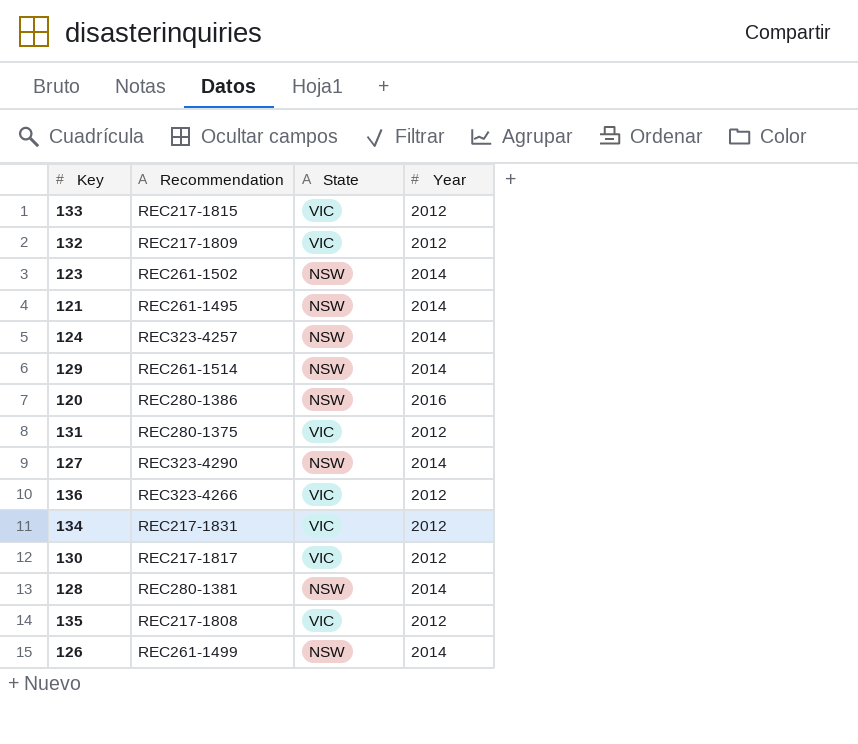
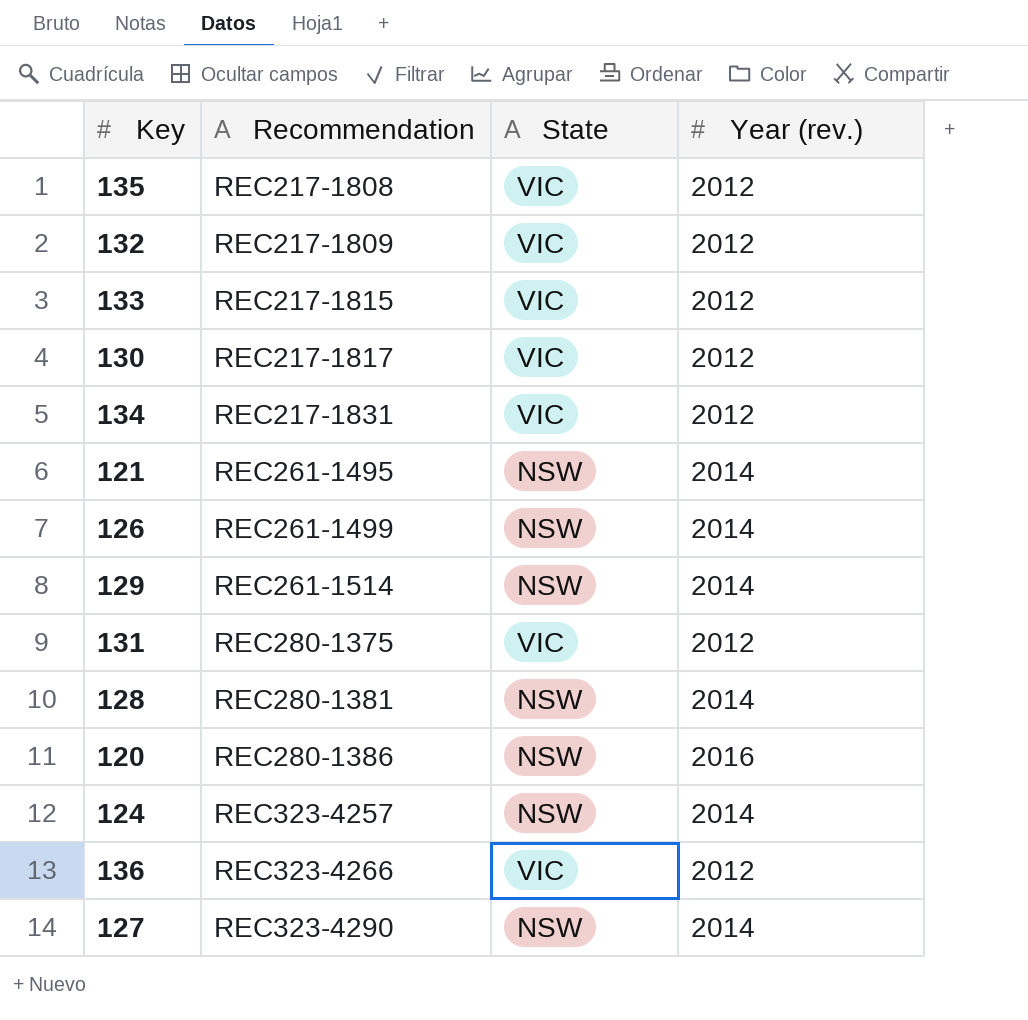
row order: none -> Recommendation ascending
column name: Year -> Year (rev.)
row 123: REC261-1502 | NSW | 2014 -> none

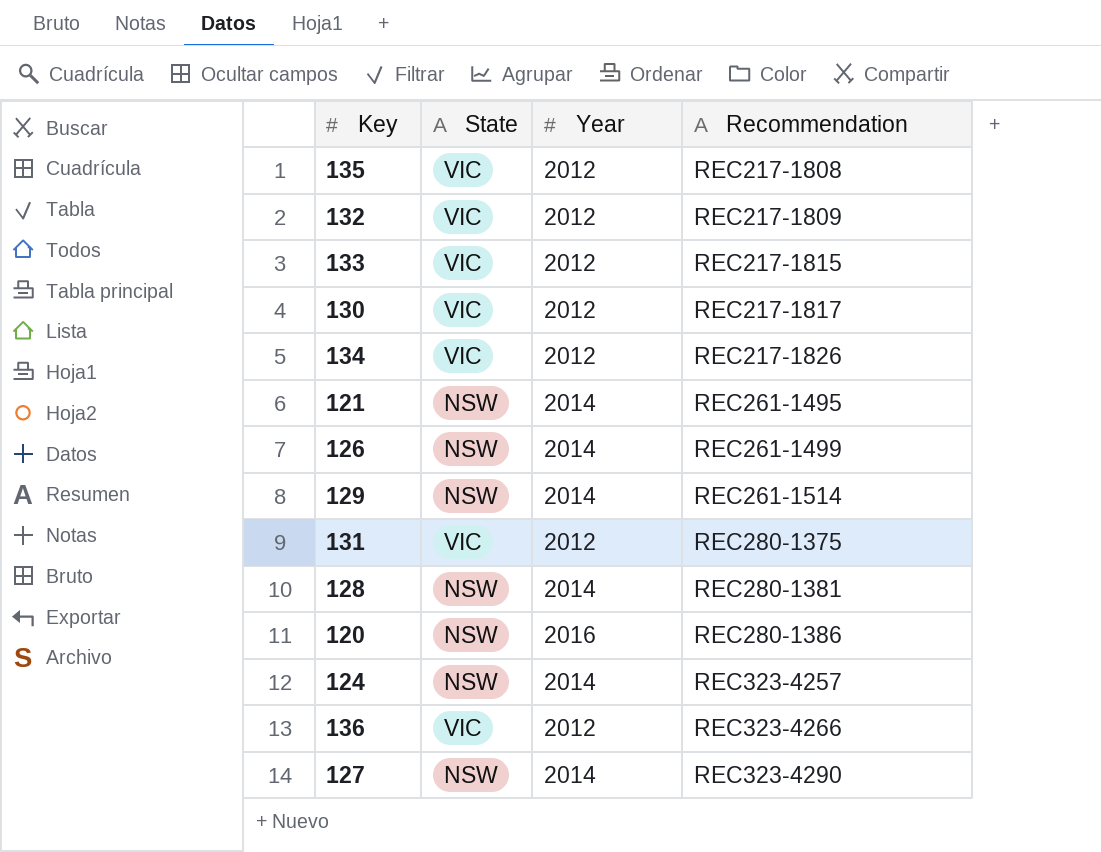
column name: Year (rev.) -> Year
column Recommendation | position: 2 -> 4
134 | Recommendation: REC217-1831 -> REC217-1826

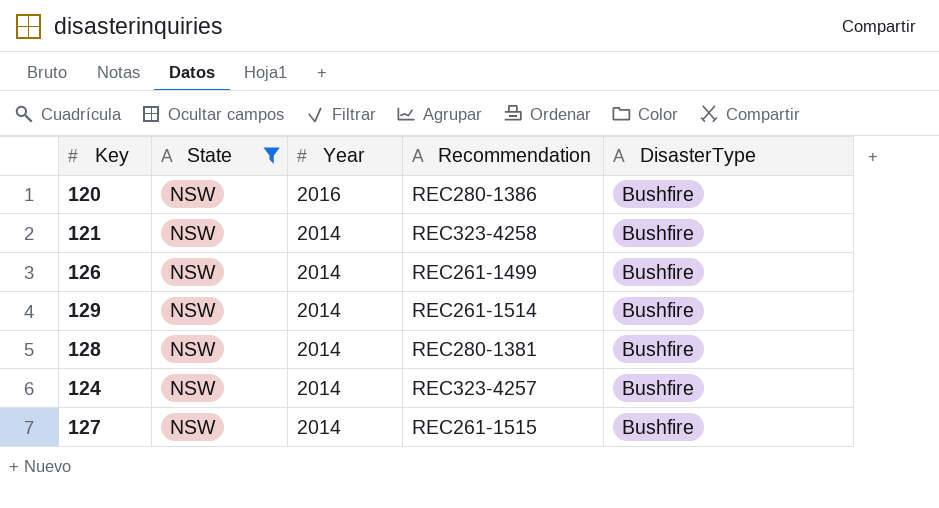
filter: none -> State = NSW
row order: Recommendation ascending -> Year descending
column DisasterType | position: none -> 5
121 | Recommendation: REC261-1495 -> REC323-4258
127 | Recommendation: REC323-4290 -> REC261-1515

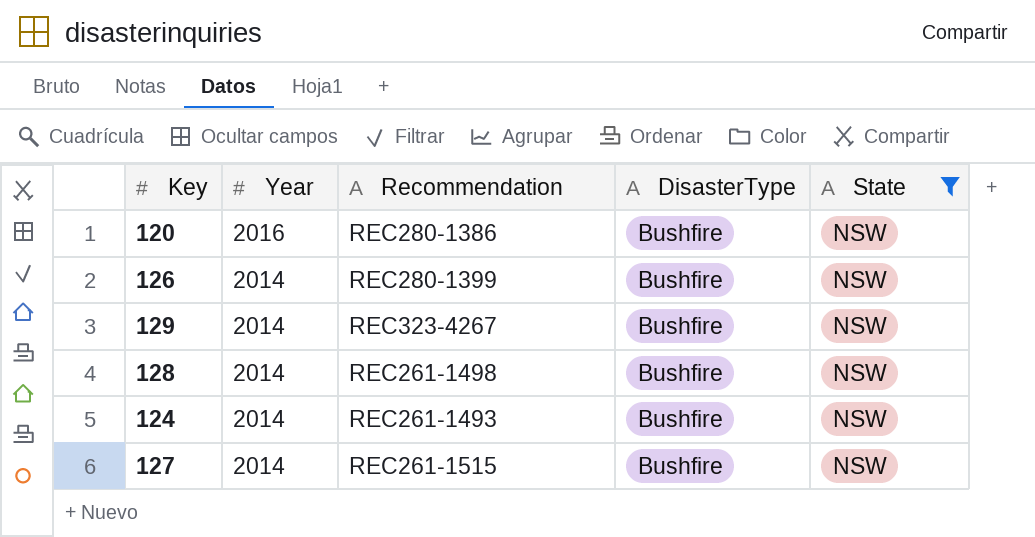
column State | position: 2 -> 5
row 121: NSW | 2014 | REC323-4258 | Bushfire -> none
126 | Recommendation: REC261-1499 -> REC280-1399
129 | Recommendation: REC261-1514 -> REC323-4267
128 | Recommendation: REC280-1381 -> REC261-1498
124 | Recommendation: REC323-4257 -> REC261-1493

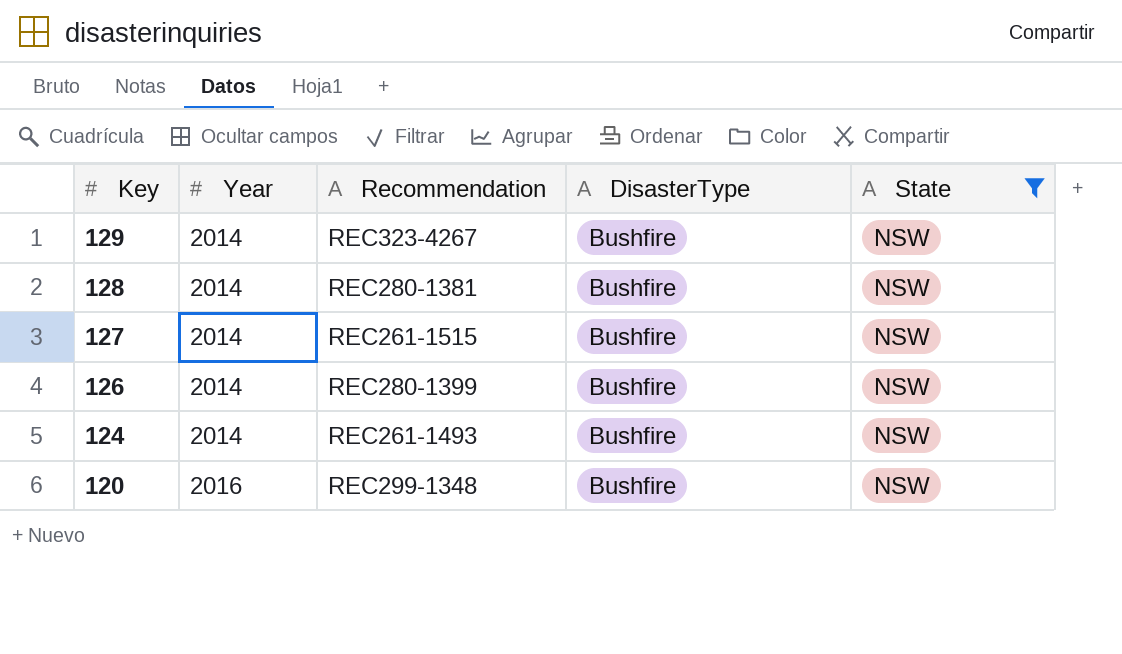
row order: Year descending -> Key descending
128 | Recommendation: REC261-1498 -> REC280-1381
120 | Recommendation: REC280-1386 -> REC299-1348

